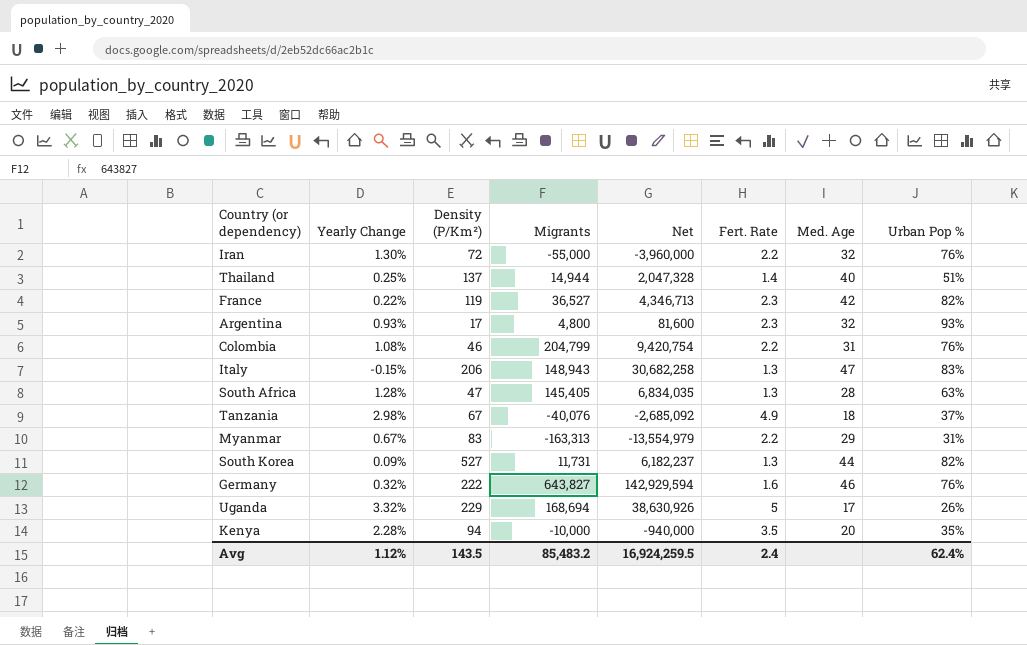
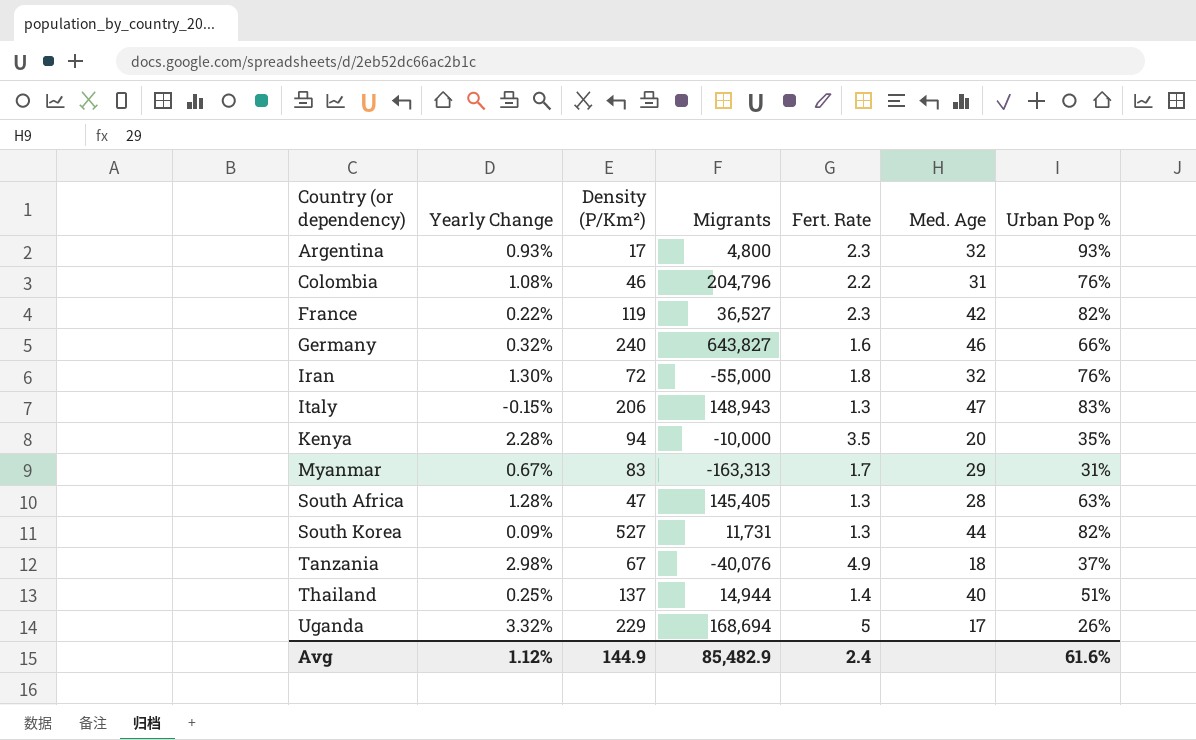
row order: none -> Country (or dependency) ascending
column Net | formula: [Density (P/Km²)] * [Migrants] -> none
Colombia | Migrants: 204,799 -> 204,796
Germany | Density (P/Km²): 222 -> 240
Germany | Urban Pop %: 76% -> 66%
Iran | Fert. Rate: 2.2 -> 1.8
Myanmar | Fert. Rate: 2.2 -> 1.7
Avg | Density (P/Km²): 143.5 -> 144.9
Avg | Migrants: 85,483.2 -> 85,482.9
Avg | Urban Pop %: 62.4% -> 61.6%

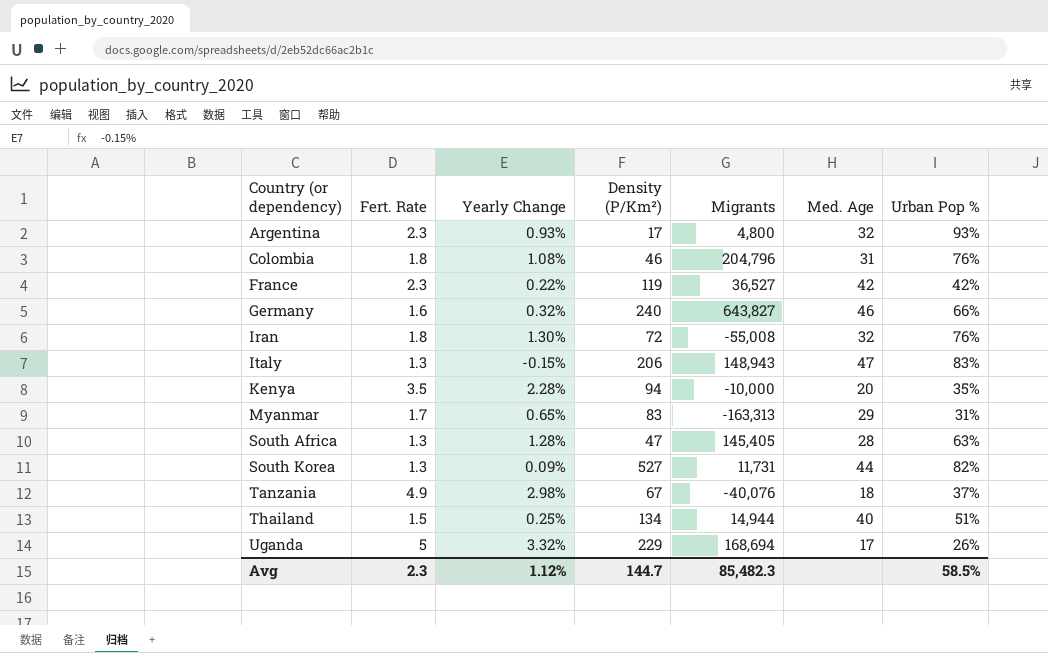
column Fert. Rate | position: 5 -> 2
Colombia | Fert. Rate: 2.2 -> 1.8
France | Urban Pop %: 82% -> 42%
Iran | Migrants: -55,000 -> -55,008
Myanmar | Yearly Change: 0.67% -> 0.65%
Thailand | Fert. Rate: 1.4 -> 1.5
Thailand | Density (P/Km²): 137 -> 134
Avg | Fert. Rate: 2.4 -> 2.3
Avg | Density (P/Km²): 144.9 -> 144.7
Avg | Migrants: 85,482.9 -> 85,482.3
Avg | Urban Pop %: 61.6% -> 58.5%

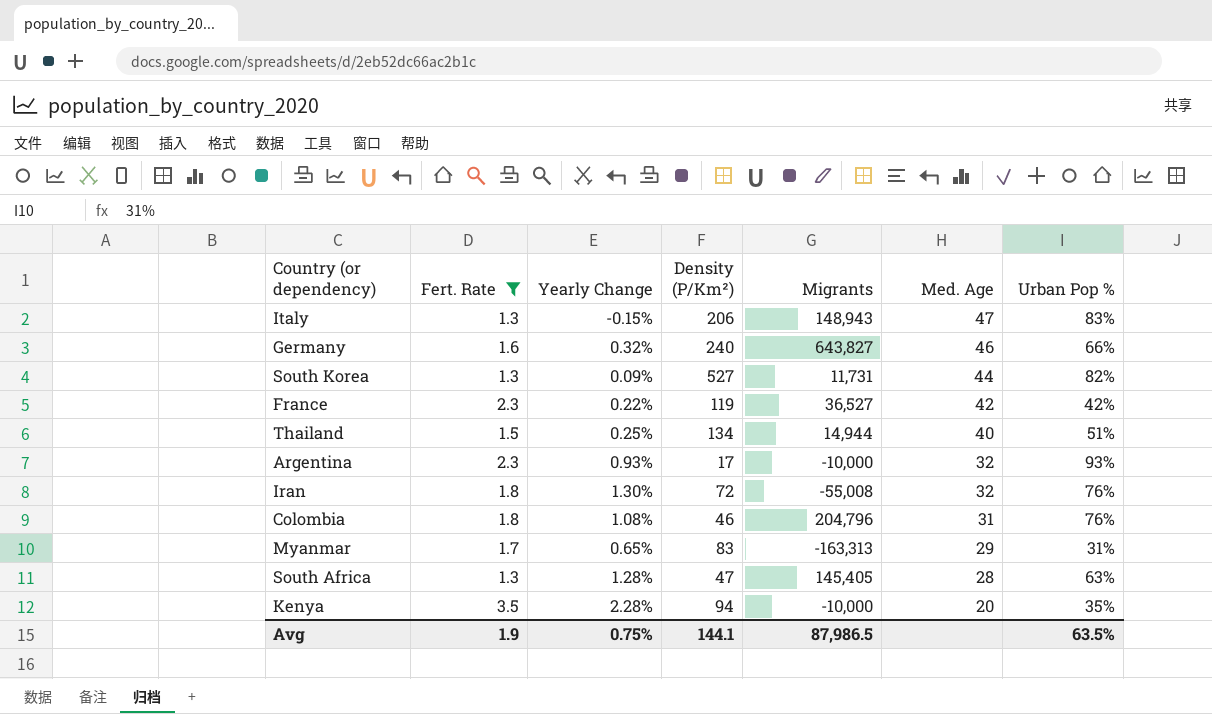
filter: none -> Fert. Rate <= 3.5
row order: Country (or dependency) ascending -> Med. Age descending
Argentina | Migrants: 4,800 -> -10,000
Avg | Fert. Rate: 2.3 -> 1.9
Avg | Yearly Change: 1.12% -> 0.75%
Avg | Density (P/Km²): 144.7 -> 144.1
Avg | Migrants: 85,482.3 -> 87,986.5
Avg | Urban Pop %: 58.5% -> 63.5%

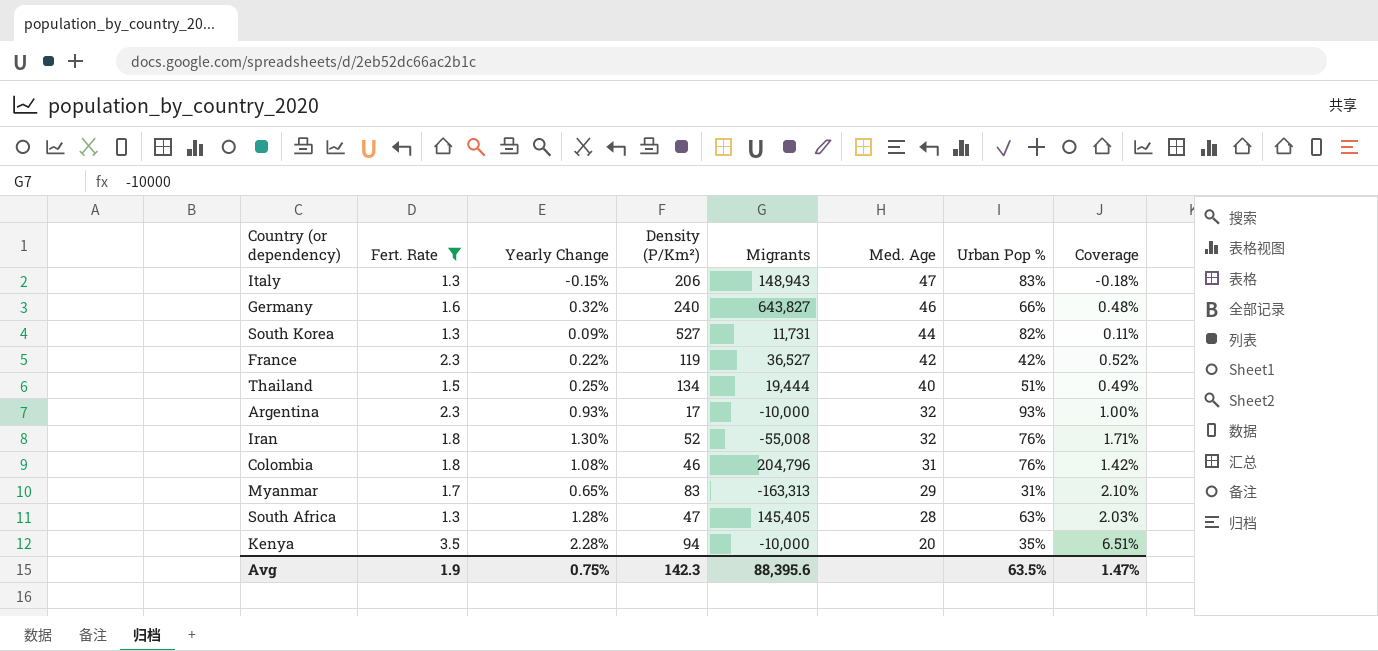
column Coverage | formula: none -> [Yearly Change] / [Urban Pop %]
Thailand | Migrants: 14,944 -> 19,444
Iran | Density (P/Km²): 72 -> 52
Avg | Density (P/Km²): 144.1 -> 142.3
Avg | Migrants: 87,986.5 -> 88,395.6

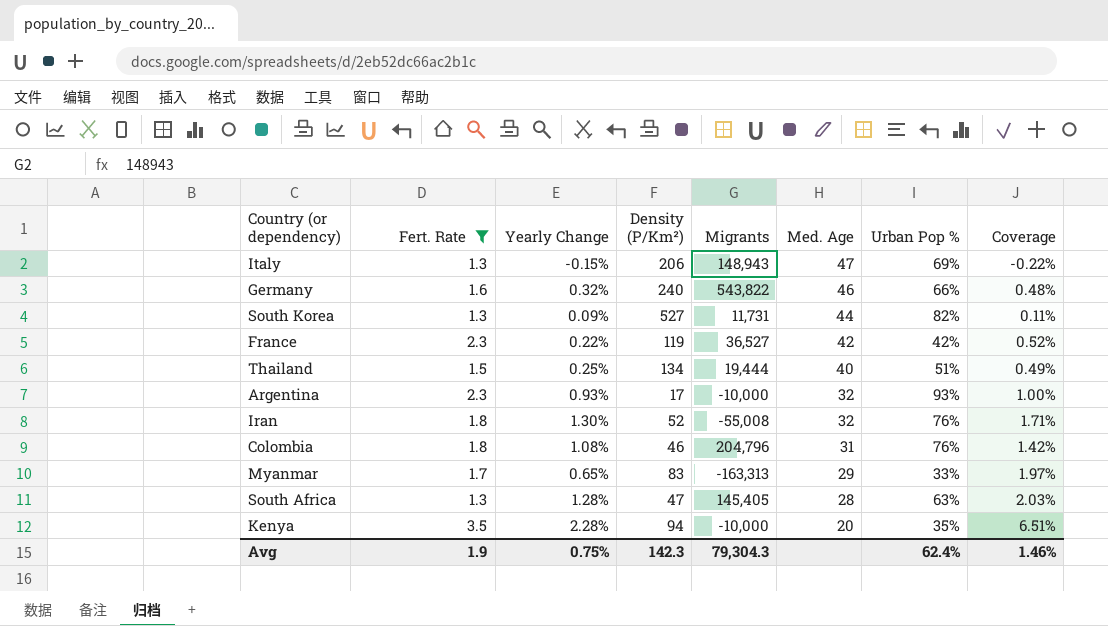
Italy | Urban Pop %: 83% -> 69%
Italy | Coverage: -0.18% -> -0.22%
Germany | Migrants: 643,827 -> 543,822
Myanmar | Urban Pop %: 31% -> 33%
Myanmar | Coverage: 2.10% -> 1.97%
Avg | Migrants: 88,395.6 -> 79,304.3
Avg | Urban Pop %: 63.5% -> 62.4%
Avg | Coverage: 1.47% -> 1.46%

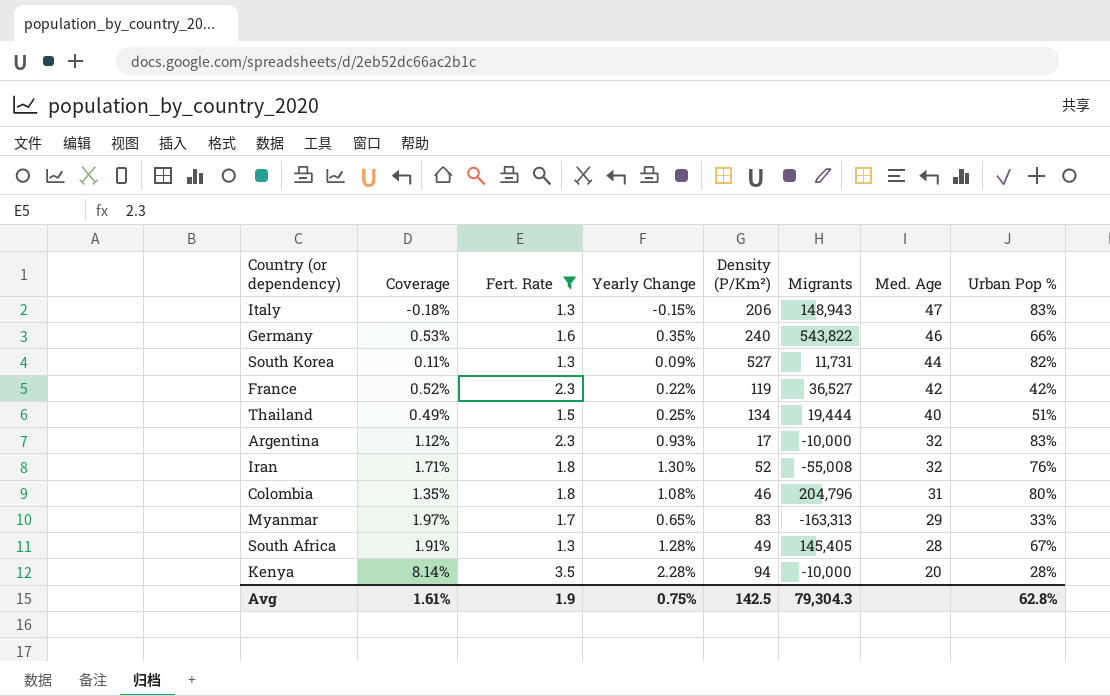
column Coverage | position: 8 -> 2
Italy | Coverage: -0.22% -> -0.18%
Italy | Urban Pop %: 69% -> 83%
Germany | Coverage: 0.48% -> 0.53%
Germany | Yearly Change: 0.32% -> 0.35%
Argentina | Coverage: 1.00% -> 1.12%
Argentina | Urban Pop %: 93% -> 83%
Colombia | Coverage: 1.42% -> 1.35%
Colombia | Urban Pop %: 76% -> 80%
South Africa | Coverage: 2.03% -> 1.91%
South Africa | Density (P/Km²): 47 -> 49
South Africa | Urban Pop %: 63% -> 67%
Kenya | Coverage: 6.51% -> 8.14%
Kenya | Urban Pop %: 35% -> 28%
Avg | Coverage: 1.46% -> 1.61%
Avg | Density (P/Km²): 142.3 -> 142.5
Avg | Urban Pop %: 62.4% -> 62.8%

